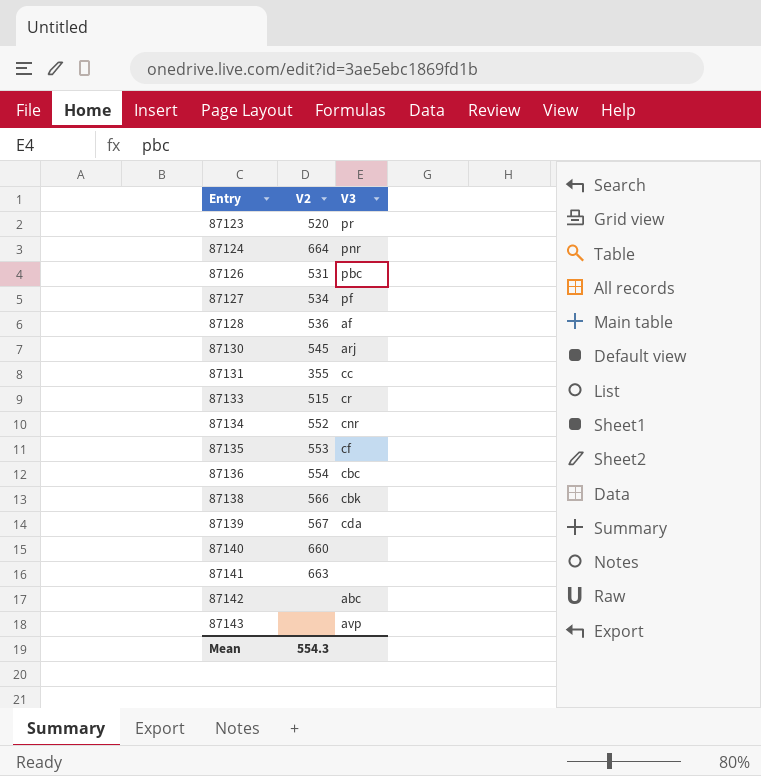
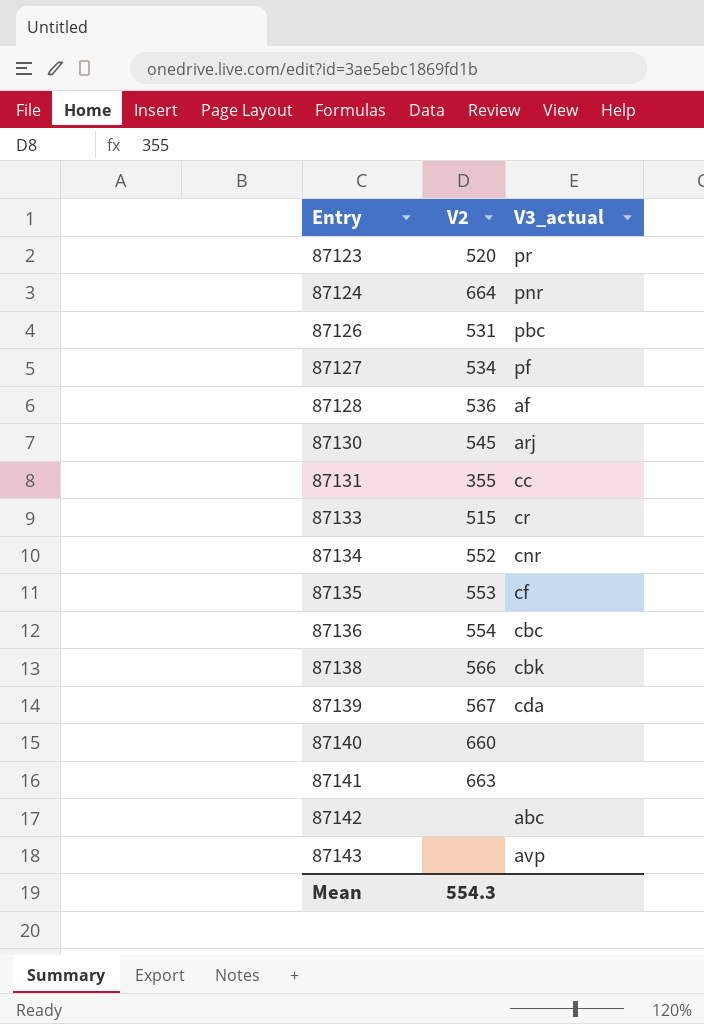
column name: V3 -> V3_actual

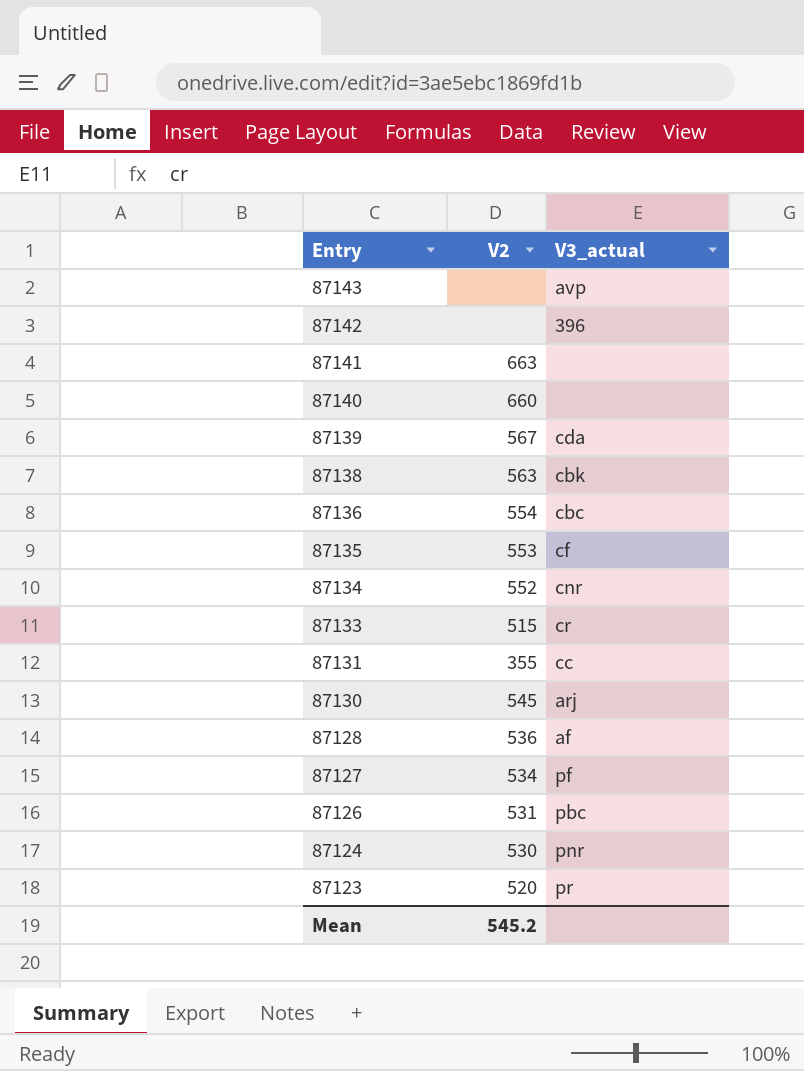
row order: Entry ascending -> Entry descending
87142 | V3_actual: abc -> 396
87138 | V2: 566 -> 563
87124 | V2: 664 -> 530
Mean | V2: 554.3 -> 545.2

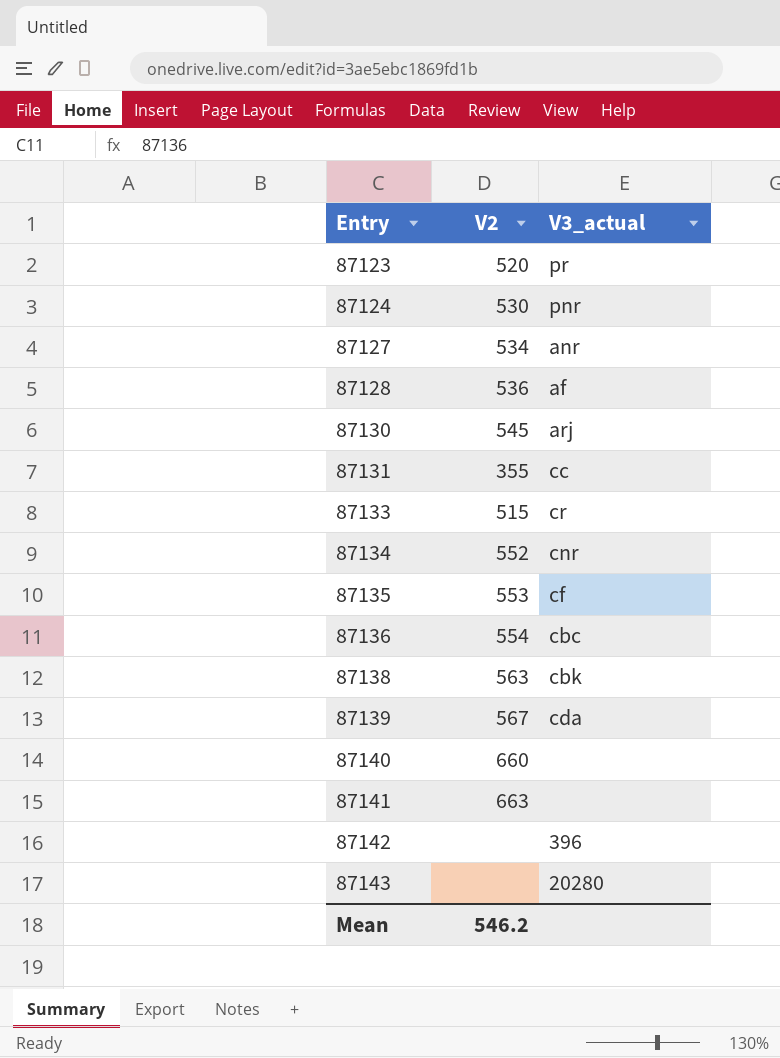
row order: Entry descending -> Entry ascending
row 87126: 531 | pbc -> none
87127 | V3_actual: pf -> anr
87143 | V3_actual: avp -> 20280
Mean | V2: 545.2 -> 546.2

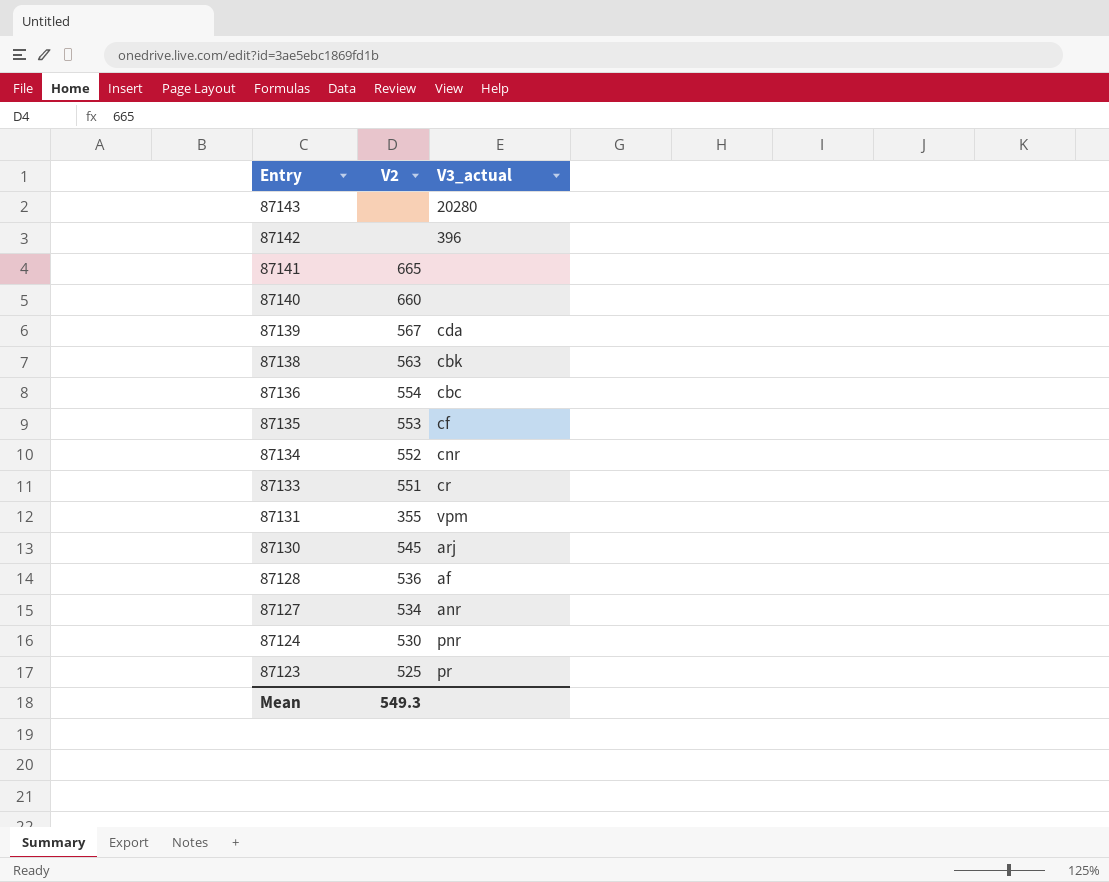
row order: Entry ascending -> Entry descending
87141 | V2: 663 -> 665
87133 | V2: 515 -> 551
87131 | V3_actual: cc -> vpm
87123 | V2: 520 -> 525
Mean | V2: 546.2 -> 549.3

